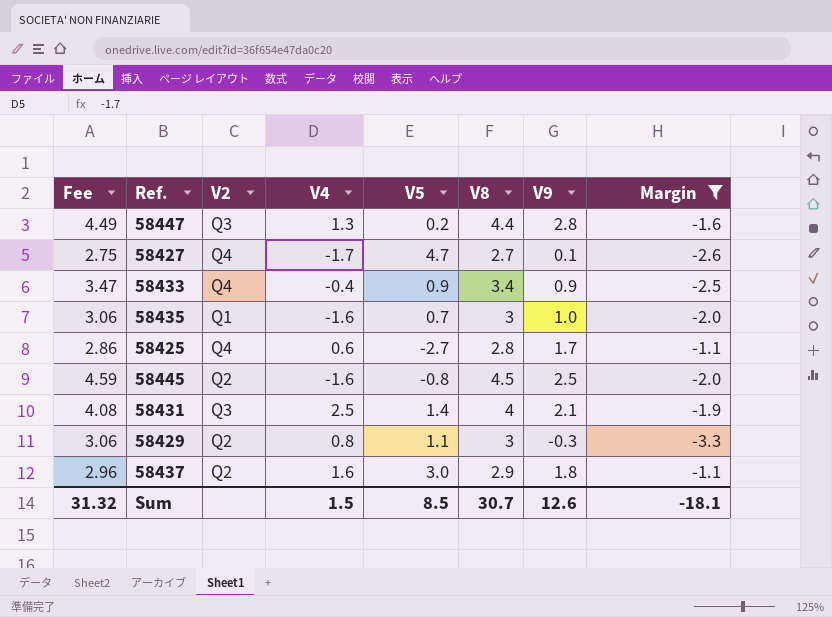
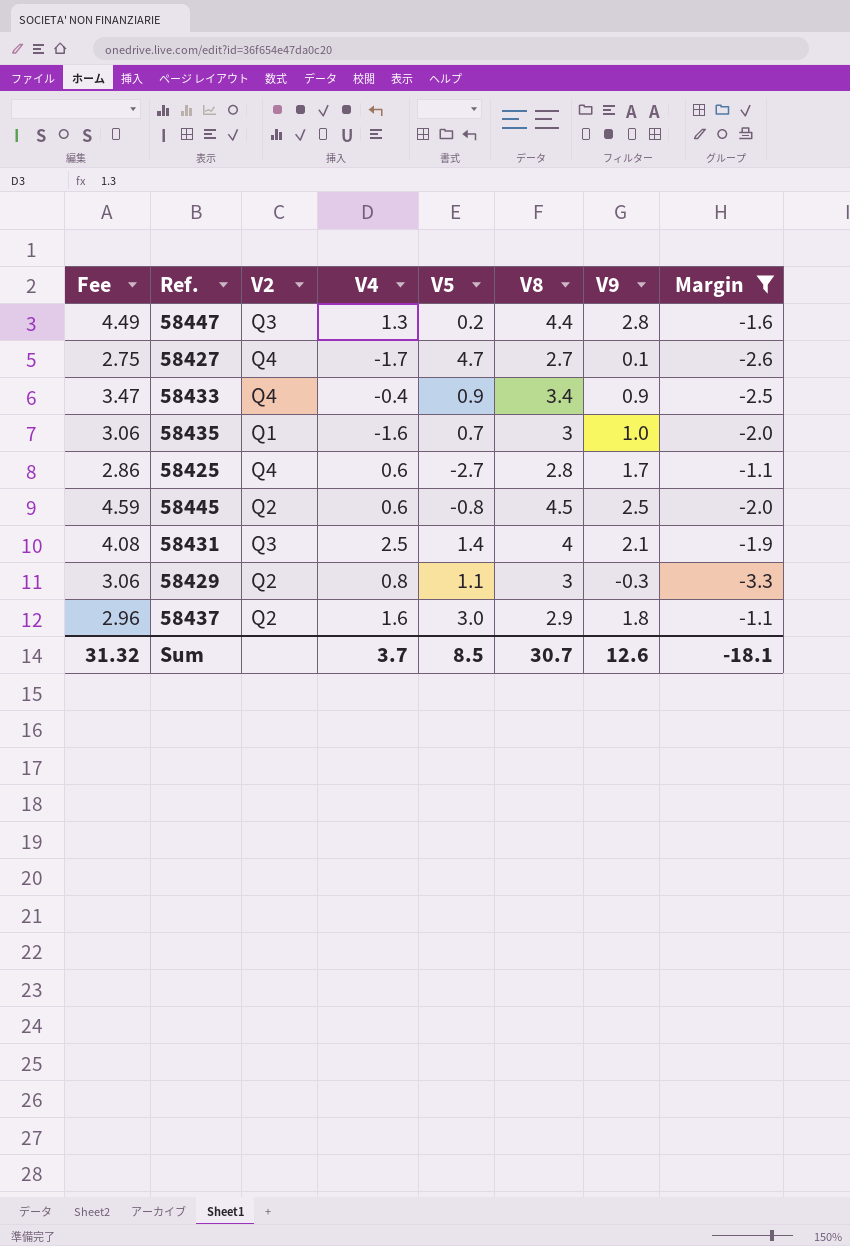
58445 | V4: -1.6 -> 0.6
Sum | V4: 1.5 -> 3.7

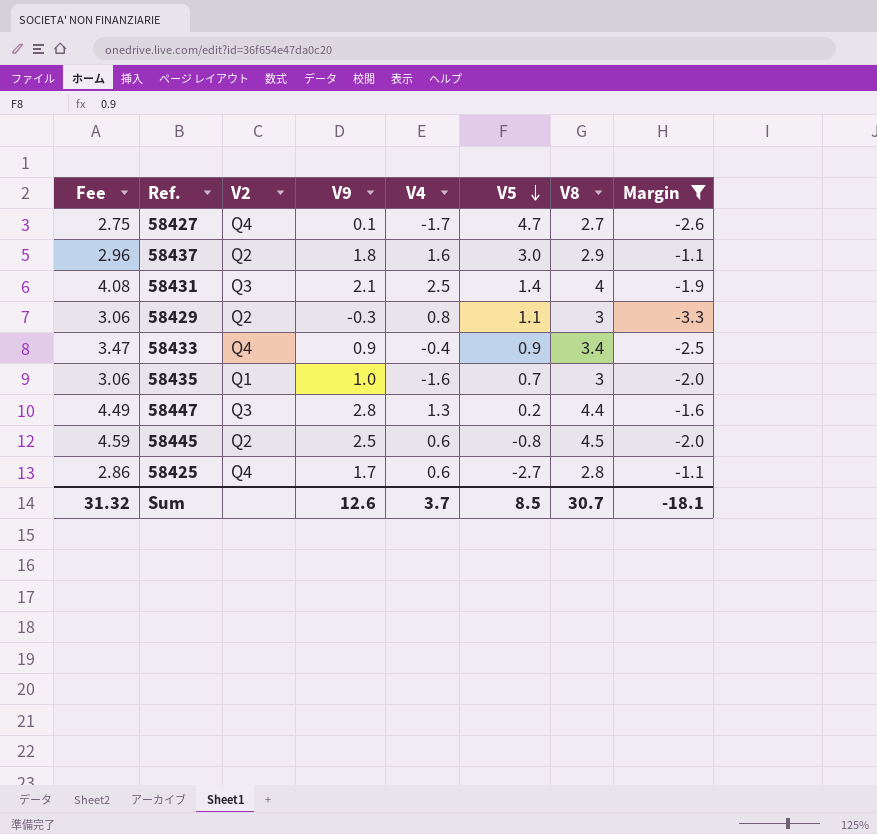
row order: none -> V5 descending
column V9 | position: 7 -> 4

